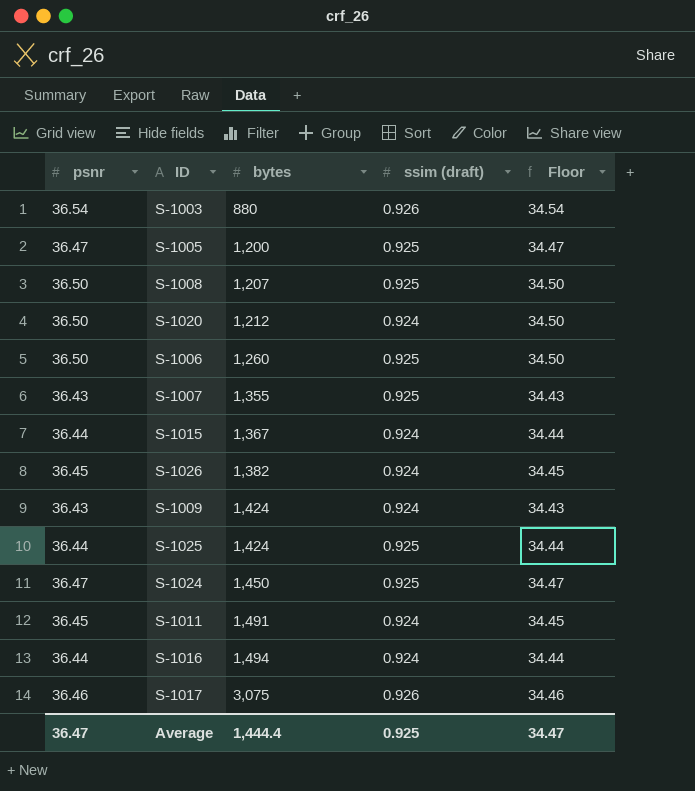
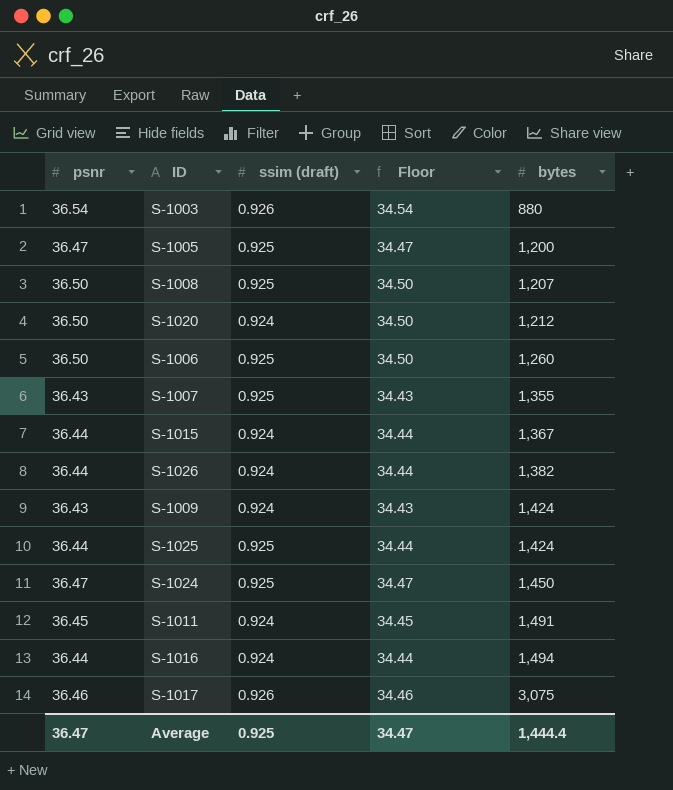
column bytes | position: 3 -> 5
S-1026 | psnr: 36.45 -> 36.44
S-1026 | Floor: 34.45 -> 34.44

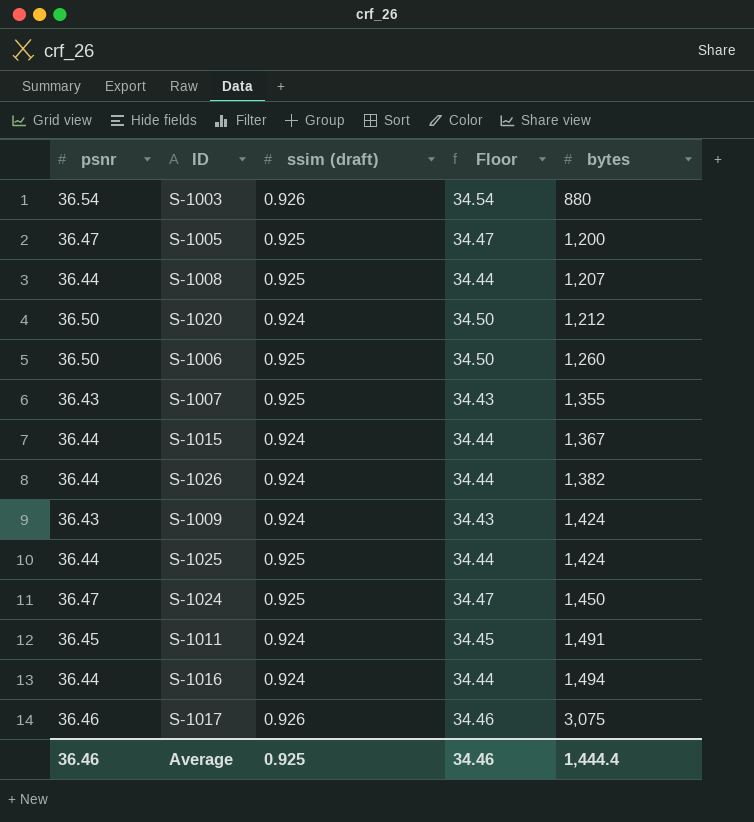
S-1008 | psnr: 36.50 -> 36.44
S-1008 | Floor: 34.50 -> 34.44
Average | psnr: 36.47 -> 36.46
Average | Floor: 34.47 -> 34.46

